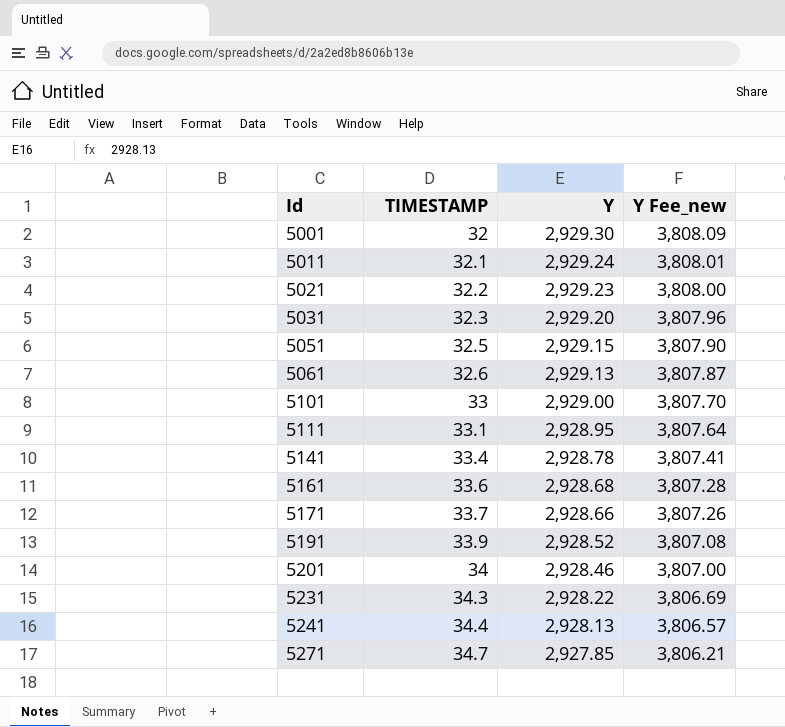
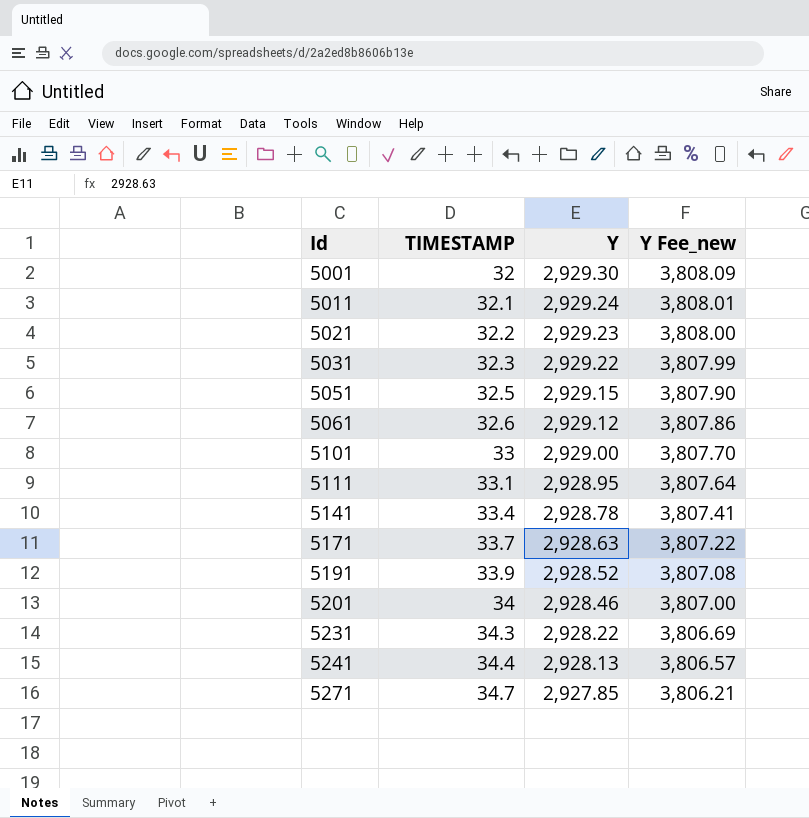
row 5161: 33.6 | 2,928.68 | 3,807.28 -> none
5031 | Y: 2,929.20 -> 2,929.22
5031 | Y Fee_new: 3,807.96 -> 3,807.99
5061 | Y: 2,929.13 -> 2,929.12
5061 | Y Fee_new: 3,807.87 -> 3,807.86
5171 | Y: 2,928.66 -> 2,928.63
5171 | Y Fee_new: 3,807.26 -> 3,807.22

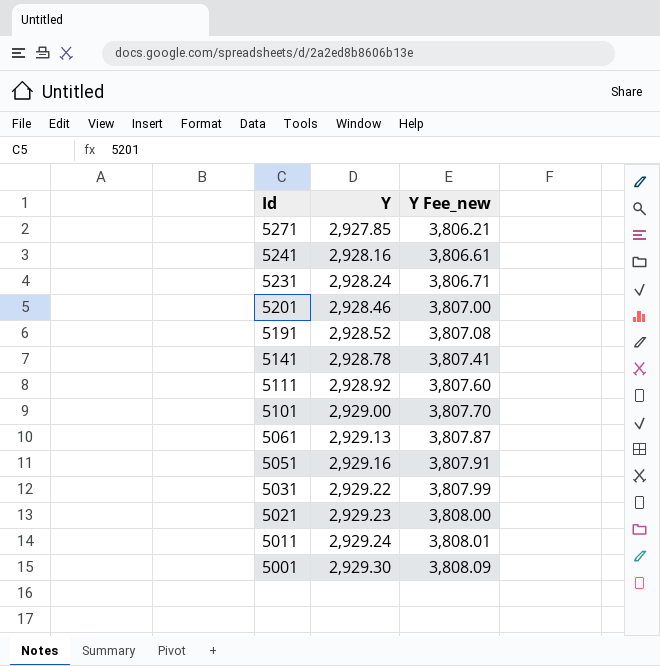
row order: Id ascending -> Id descending
column TIMESTAMP | position: 2 -> none
row 5171: 33.7 | 2,928.63 | 3,807.22 -> none
5241 | Y: 2,928.13 -> 2,928.16
5241 | Y Fee_new: 3,806.57 -> 3,806.61
5231 | Y: 2,928.22 -> 2,928.24
5231 | Y Fee_new: 3,806.69 -> 3,806.71
5111 | Y: 2,928.95 -> 2,928.92
5111 | Y Fee_new: 3,807.64 -> 3,807.60
5061 | Y: 2,929.12 -> 2,929.13
5061 | Y Fee_new: 3,807.86 -> 3,807.87
5051 | Y: 2,929.15 -> 2,929.16
5051 | Y Fee_new: 3,807.90 -> 3,807.91

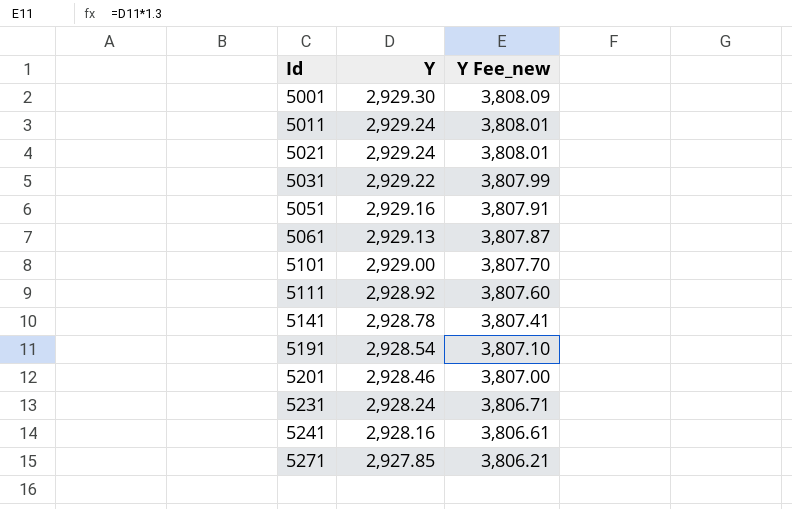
row order: Id descending -> Id ascending
5021 | Y: 2,929.23 -> 2,929.24
5021 | Y Fee_new: 3,808.00 -> 3,808.01
5191 | Y: 2,928.52 -> 2,928.54
5191 | Y Fee_new: 3,807.08 -> 3,807.10

